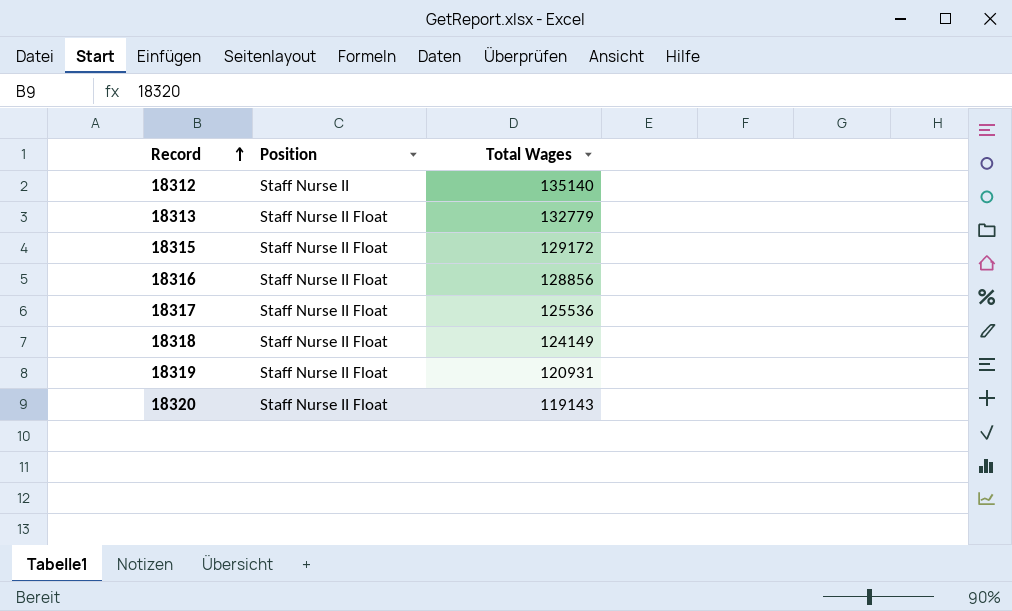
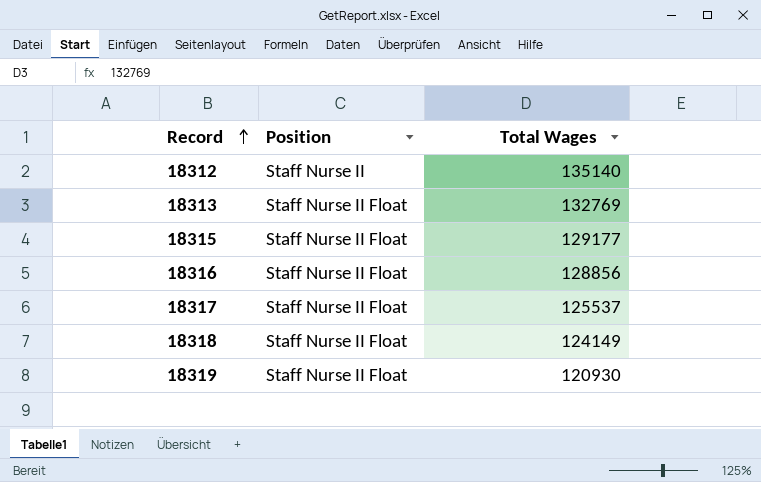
row 18320: Staff Nurse II Float | 119143 -> none
18313 | Total Wages: 132779 -> 132769
18315 | Total Wages: 129172 -> 129177
18317 | Total Wages: 125536 -> 125537
18319 | Total Wages: 120931 -> 120930

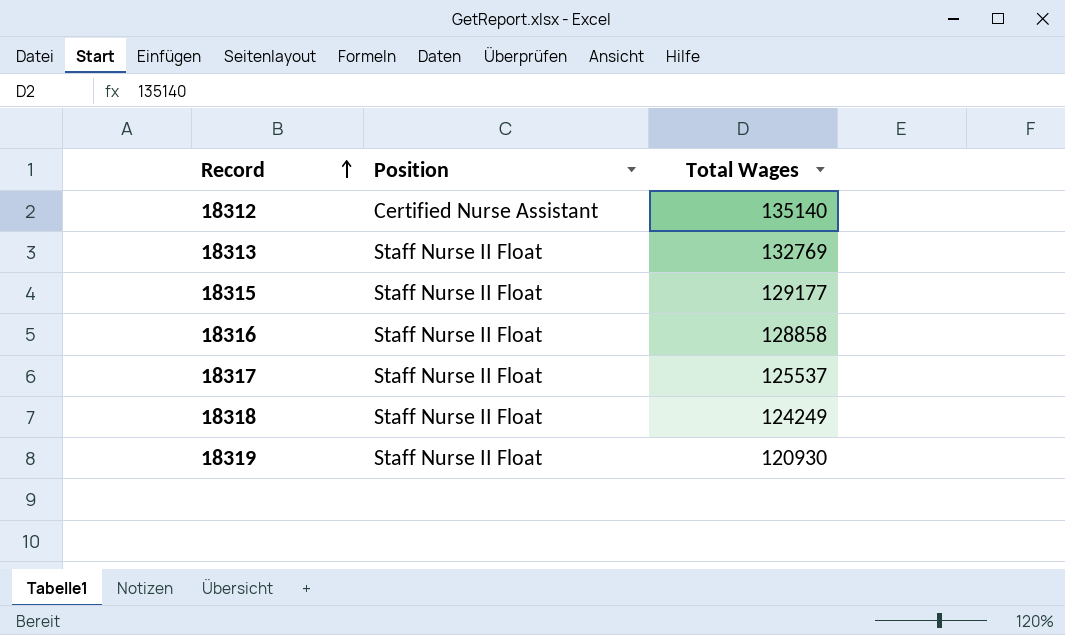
18312 | Position: Staff Nurse II -> Certified Nurse Assistant
18316 | Total Wages: 128856 -> 128858
18318 | Total Wages: 124149 -> 124249

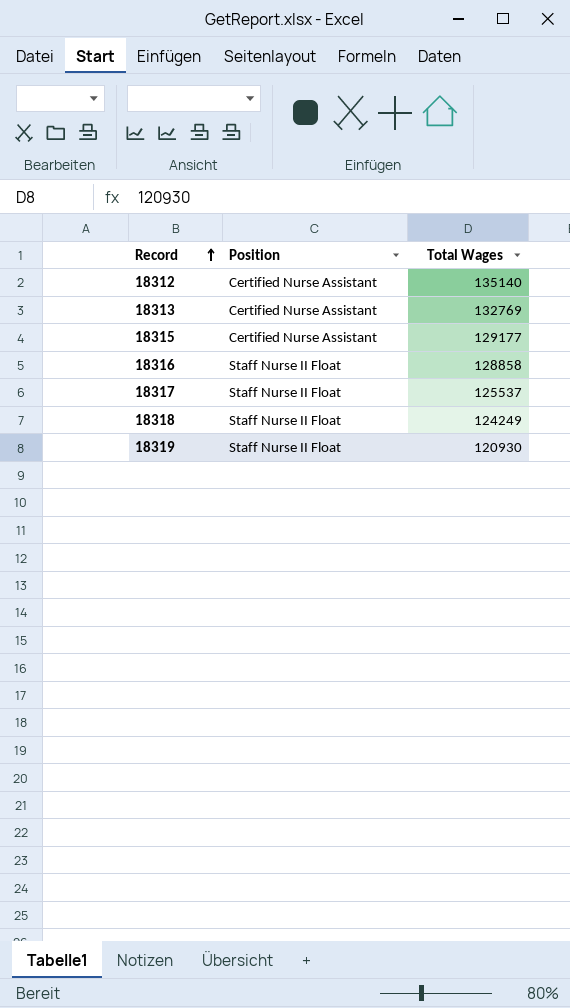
18313 | Position: Staff Nurse II Float -> Certified Nurse Assistant
18315 | Position: Staff Nurse II Float -> Certified Nurse Assistant

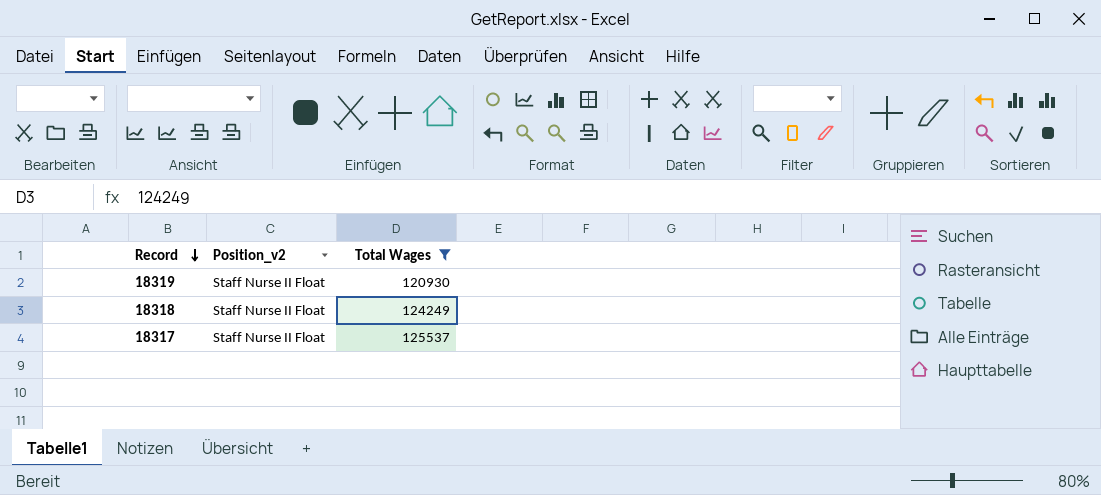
filter: none -> Total Wages <= 125537
row order: Record ascending -> Record descending
column name: Position -> Position_v2

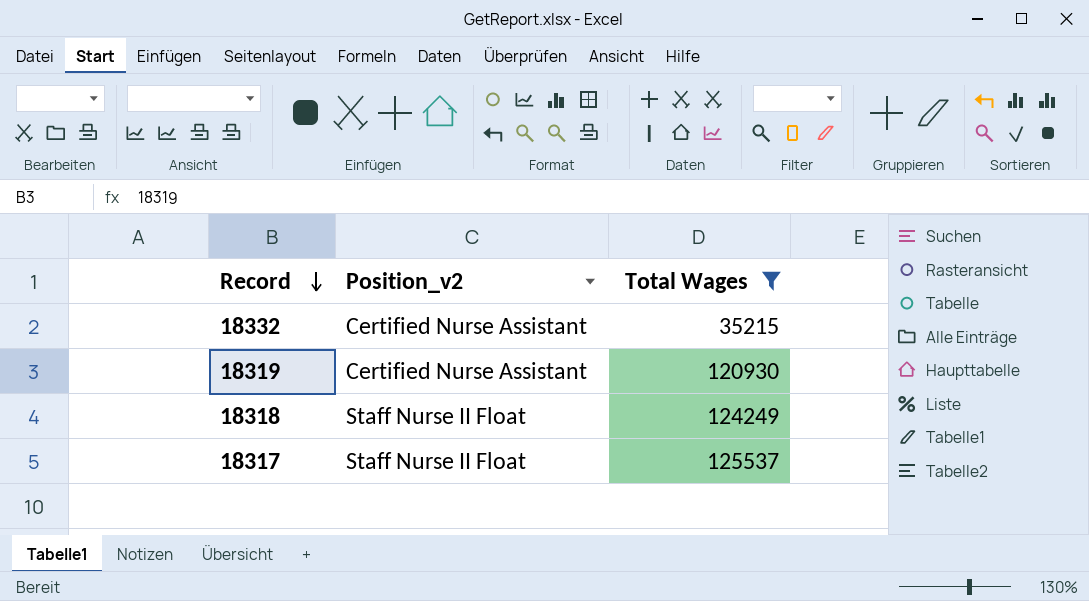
row 18332: none -> Certified Nurse Assistant | 35215
18319 | Position_v2: Staff Nurse II Float -> Certified Nurse Assistant

